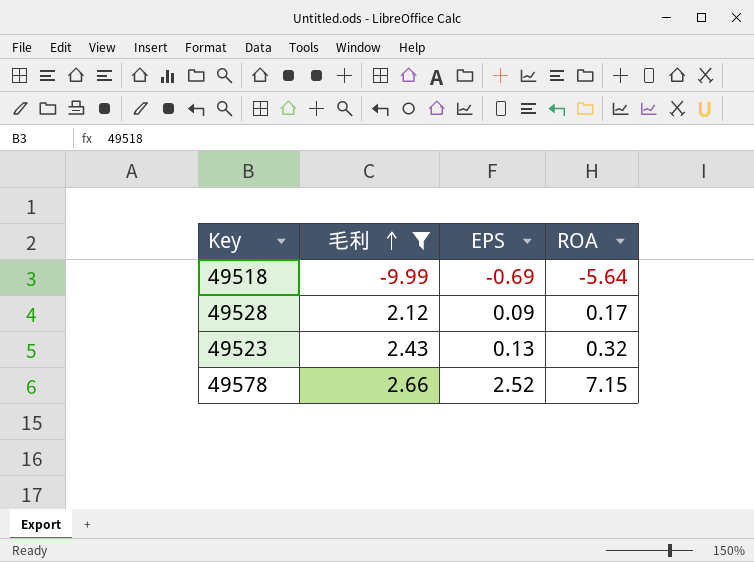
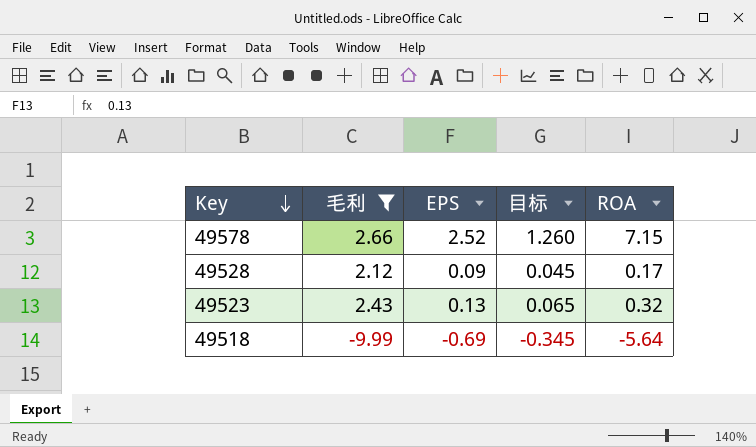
row order: 毛利 ascending -> Key descending
column 目标 | formula: none -> [EPS] * 0.5

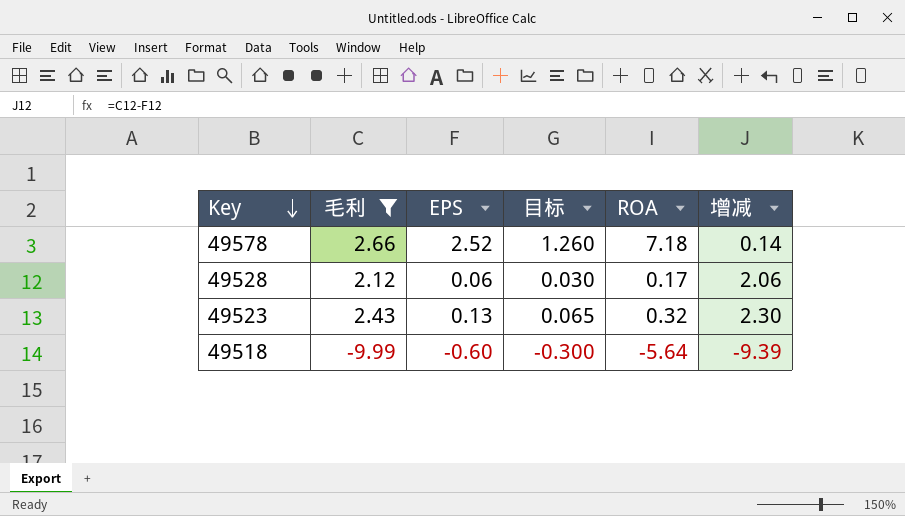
column 增减 | formula: none -> [毛利] - [EPS]
49578 | ROA: 7.15 -> 7.18
49528 | EPS: 0.09 -> 0.06
49528 | 目标: 0.045 -> 0.030
49518 | EPS: -0.69 -> -0.60
49518 | 目标: -0.345 -> -0.300

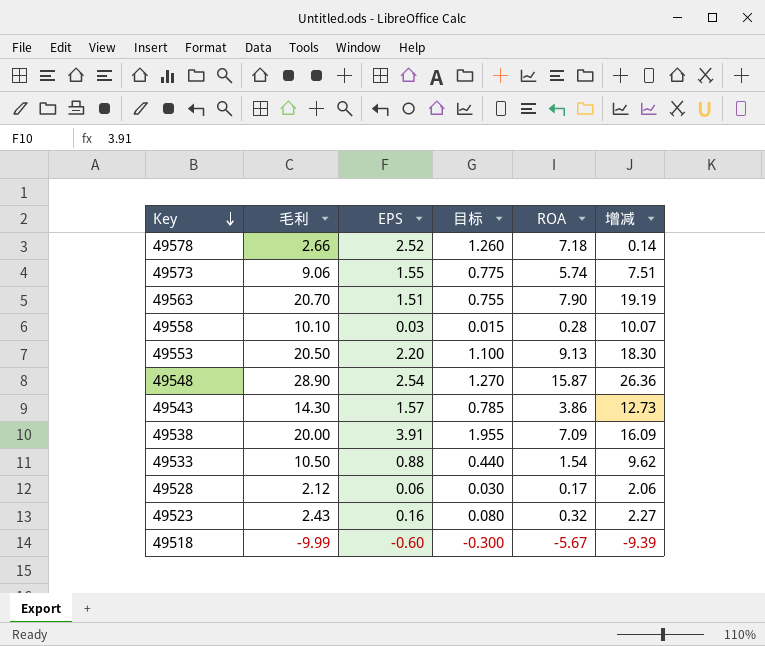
filter: 毛利 <= 2.66 -> none
49523 | EPS: 0.13 -> 0.16
49523 | 目标: 0.065 -> 0.080
49523 | 增减: 2.30 -> 2.27
49518 | ROA: -5.64 -> -5.67

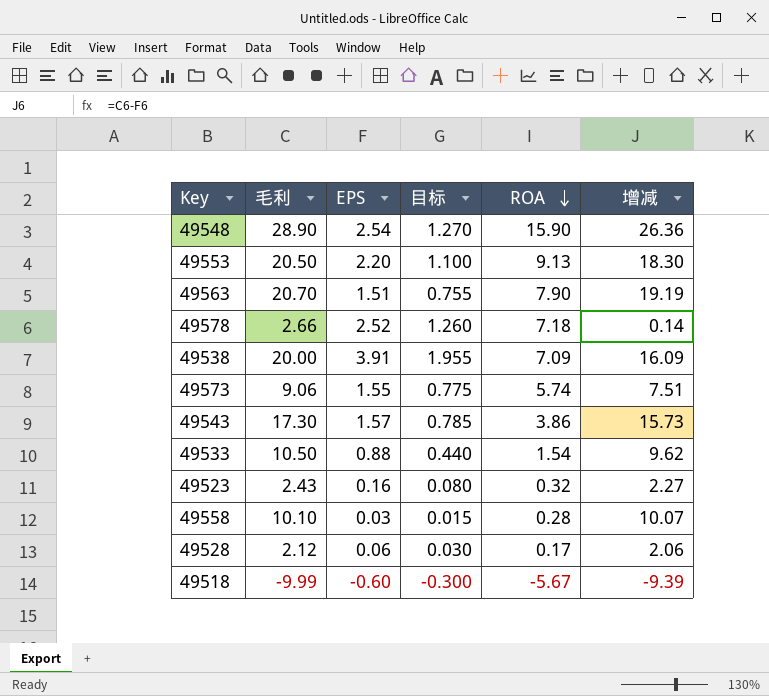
row order: Key descending -> ROA descending
49548 | ROA: 15.87 -> 15.90
49543 | 毛利: 14.30 -> 17.30
49543 | 增减: 12.73 -> 15.73

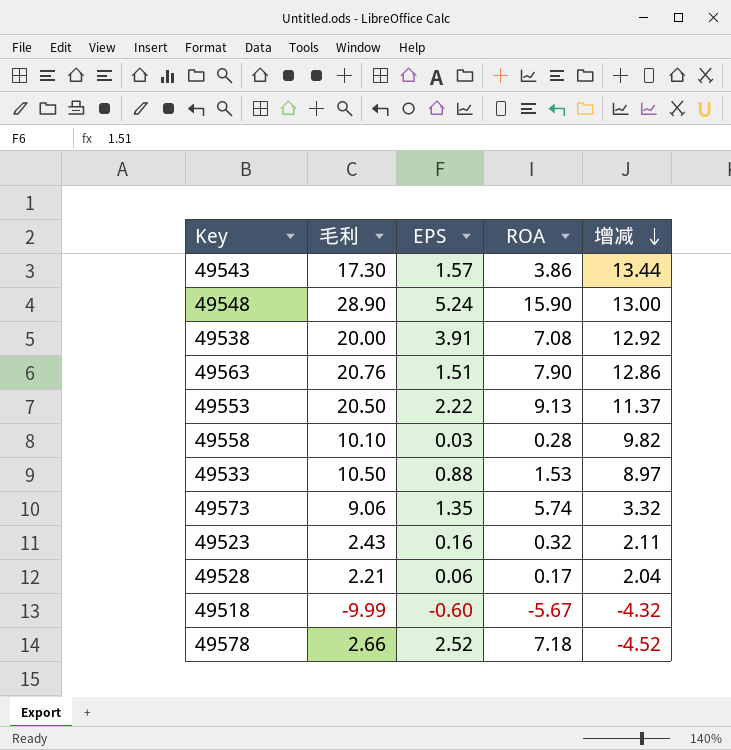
row order: ROA descending -> 增减 descending
column 目标 | formula: [EPS] * 0.5 -> none
column 增减 | formula: [毛利] - [EPS] -> [毛利] - [ROA]
49548 | EPS: 2.54 -> 5.24
49538 | ROA: 7.09 -> 7.08
49563 | 毛利: 20.70 -> 20.76
49553 | EPS: 2.20 -> 2.22
49533 | ROA: 1.54 -> 1.53
49573 | EPS: 1.55 -> 1.35
49528 | 毛利: 2.12 -> 2.21

